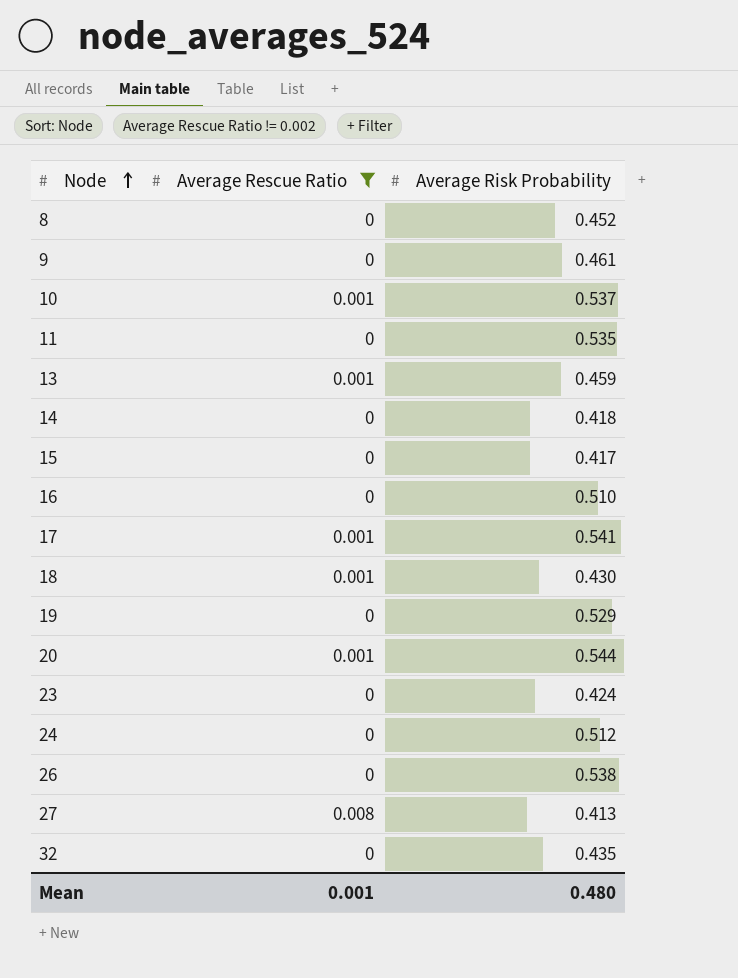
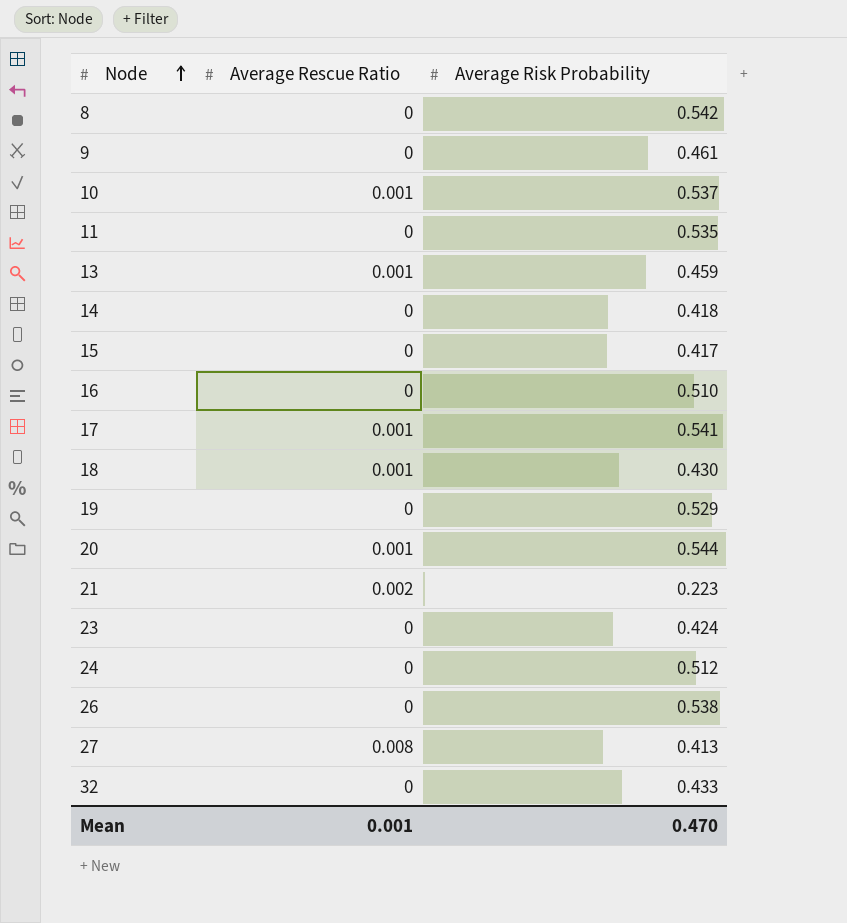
filter: Average Rescue Ratio != 0.002 -> none
8 | Average Risk Probability: 0.452 -> 0.542
32 | Average Risk Probability: 0.435 -> 0.433
Mean | Average Risk Probability: 0.480 -> 0.470

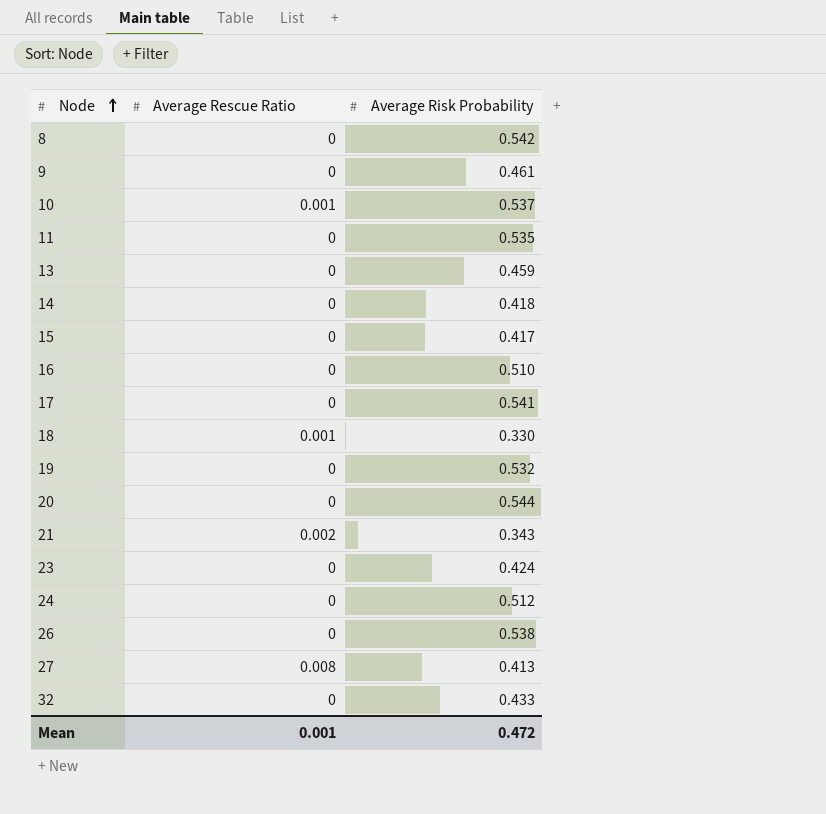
13 | Average Rescue Ratio: 0.001 -> 0
17 | Average Rescue Ratio: 0.001 -> 0
18 | Average Risk Probability: 0.430 -> 0.330
19 | Average Risk Probability: 0.529 -> 0.532
20 | Average Rescue Ratio: 0.001 -> 0
21 | Average Risk Probability: 0.223 -> 0.343
Mean | Average Risk Probability: 0.470 -> 0.472

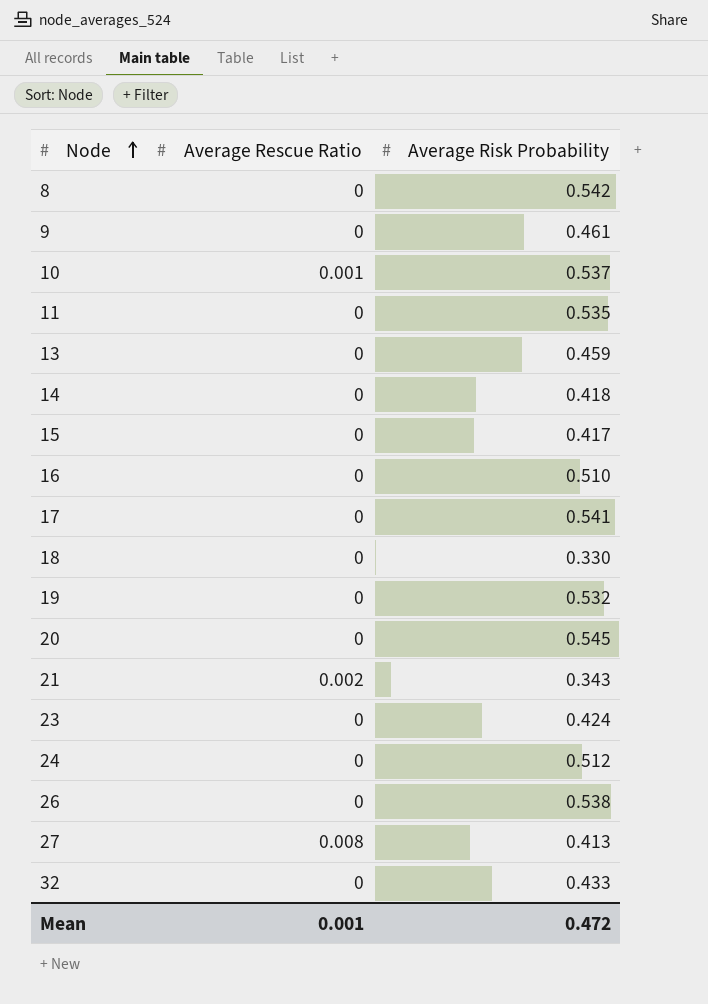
18 | Average Rescue Ratio: 0.001 -> 0
20 | Average Risk Probability: 0.544 -> 0.545

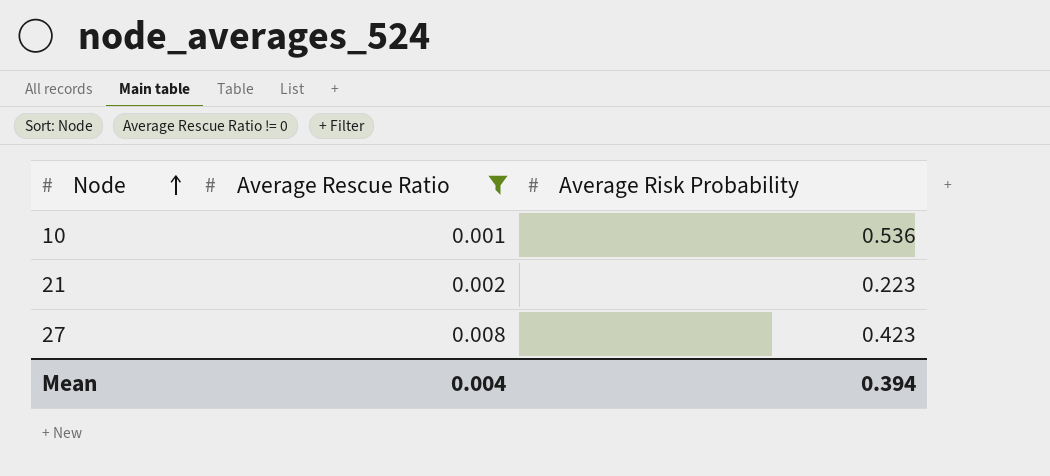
filter: none -> Average Rescue Ratio != 0
10 | Average Risk Probability: 0.537 -> 0.536
21 | Average Risk Probability: 0.343 -> 0.223
27 | Average Risk Probability: 0.413 -> 0.423
Mean | Average Rescue Ratio: 0.001 -> 0.004
Mean | Average Risk Probability: 0.472 -> 0.394

